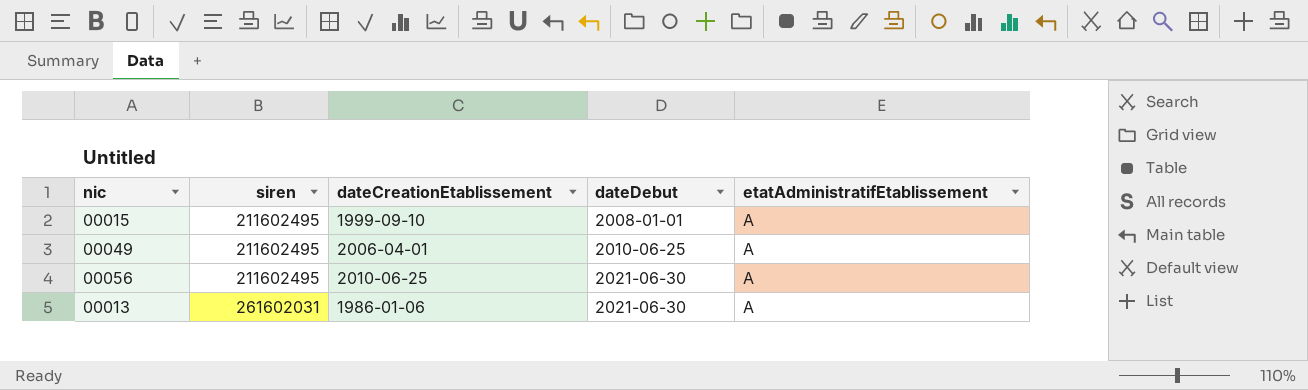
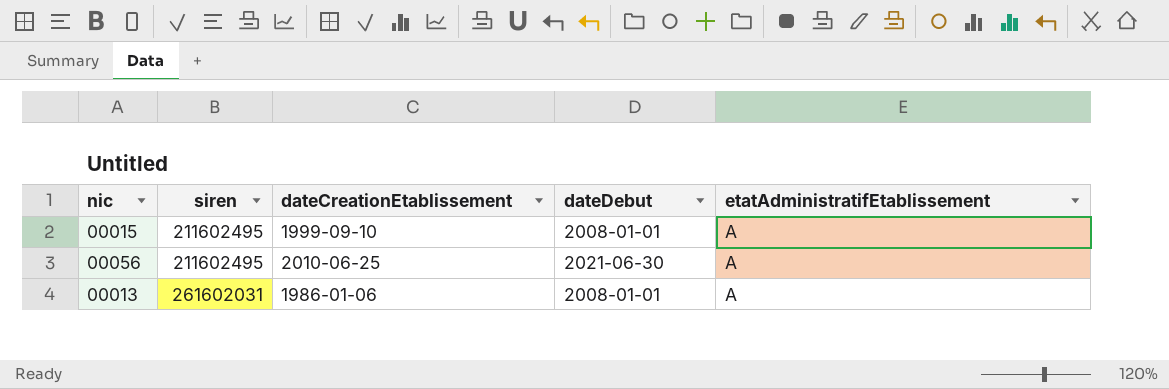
row 00049: 211602495 | 2006-04-01 | 2010-06-25 | A -> none
00013 | dateDebut: 2021-06-30 -> 2008-01-01

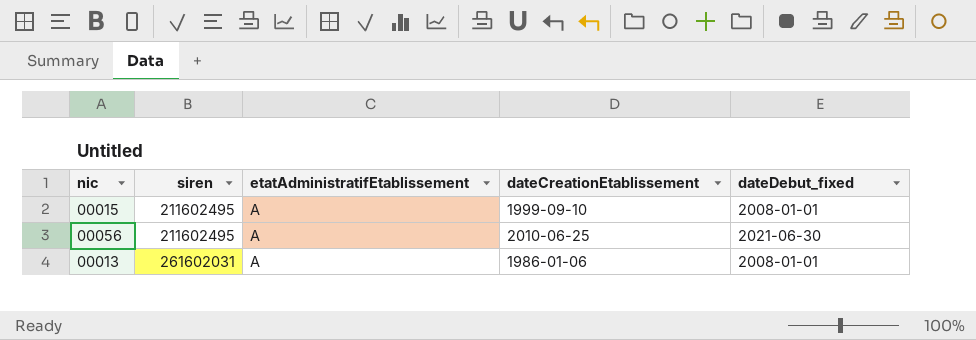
column etatAdministratifEtablissement | position: 5 -> 3
column name: dateDebut -> dateDebut_fixed

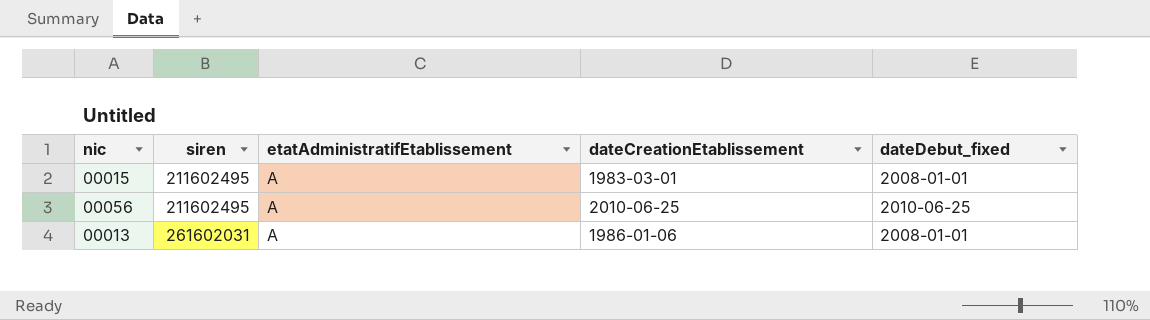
00015 | dateCreationEtablissement: 1999-09-10 -> 1983-03-01
00056 | dateDebut_fixed: 2021-06-30 -> 2010-06-25

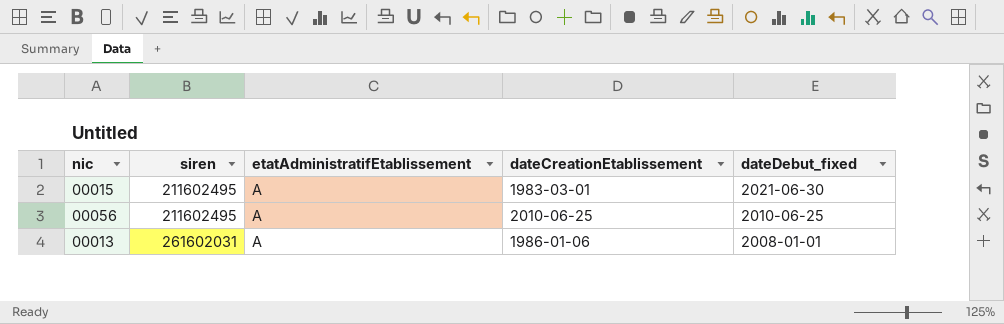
00015 | dateDebut_fixed: 2008-01-01 -> 2021-06-30

